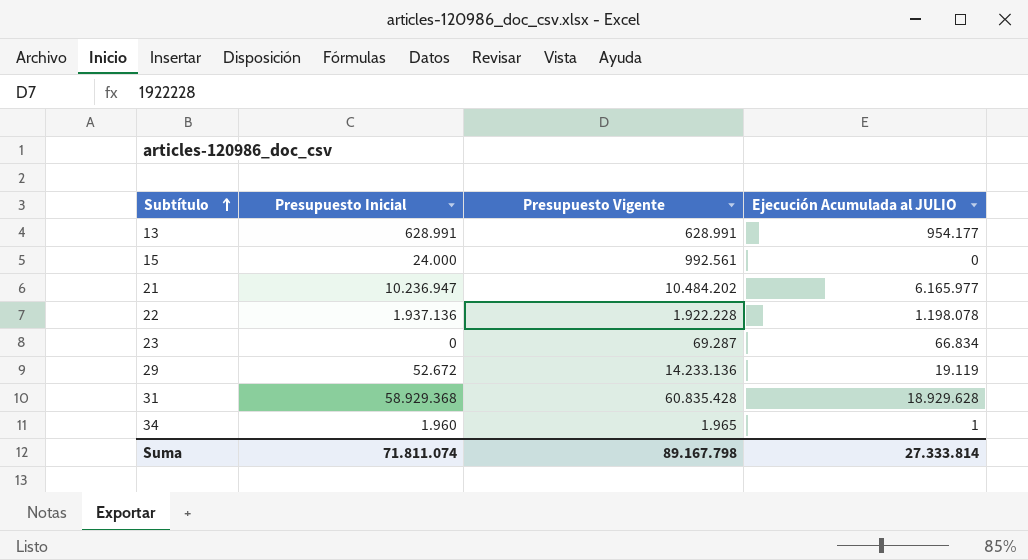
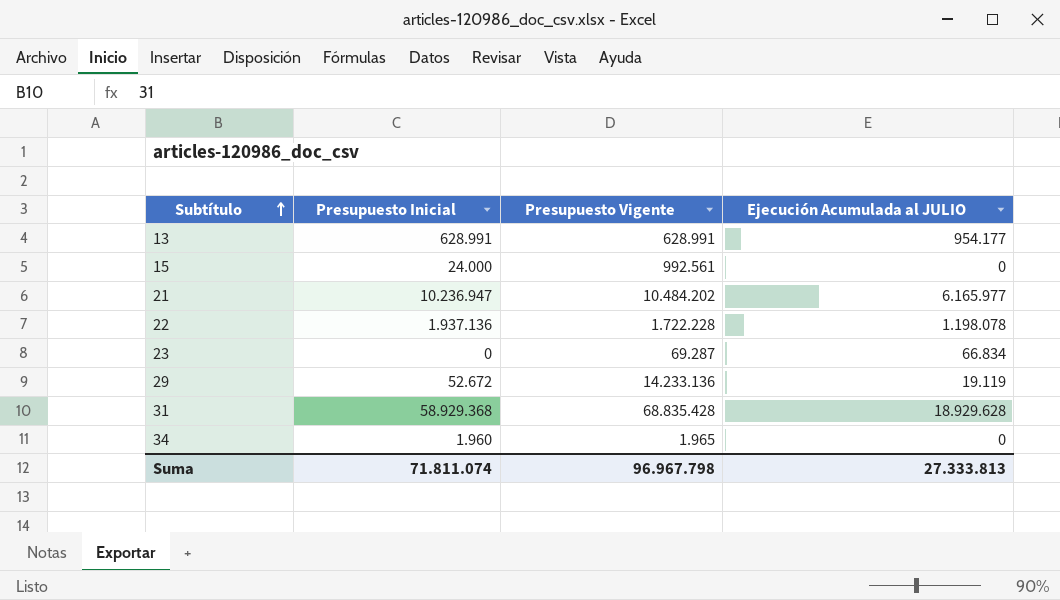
22 | Presupuesto Vigente: 1.922.228 -> 1.722.228
31 | Presupuesto Vigente: 60.835.428 -> 68.835.428
34 | Ejecución Acumulada al JULIO: 1 -> 0
Suma | Presupuesto Vigente: 89.167.798 -> 96.967.798
Suma | Ejecución Acumulada al JULIO: 27.333.814 -> 27.333.813

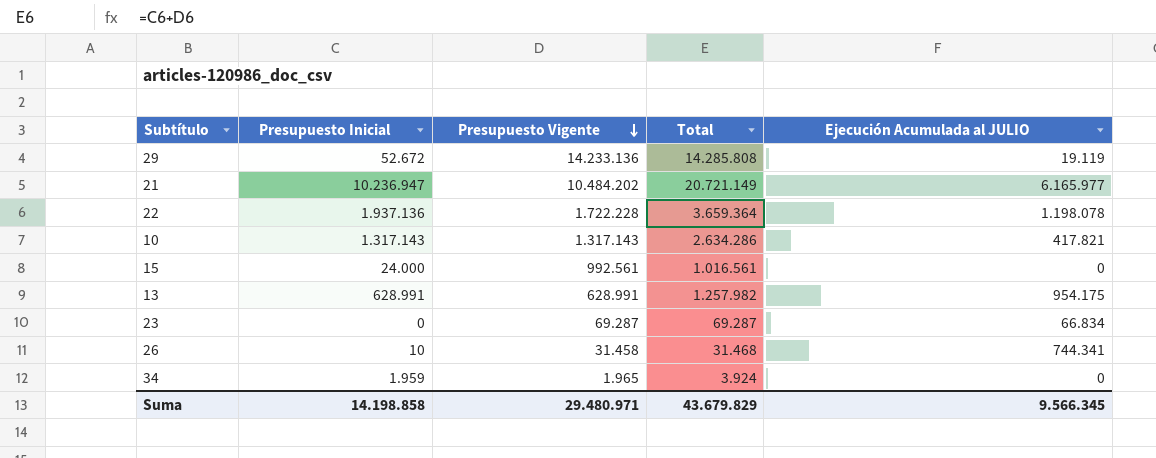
row order: Subtítulo ascending -> Presupuesto Vigente descending
column Total | formula: none -> [Presupuesto Inicial] + [Presupuesto Vigente]
row 31: 58.929.368 | 68.835.428 | 18.929.628 -> none
row 10: none -> 1.317.143 | 1.317.143 | 2.634.286 | 417.821
13 | Ejecución Acumulada al JULIO: 954.177 -> 954.175
row 26: none -> 10 | 31.458 | 31.468 | 744.341
34 | Presupuesto Inicial: 1.960 -> 1.959
Suma | Presupuesto Inicial: 71.811.074 -> 14.198.858
Suma | Presupuesto Vigente: 96.967.798 -> 29.480.971
Suma | Ejecución Acumulada al JULIO: 27.333.813 -> 9.566.345

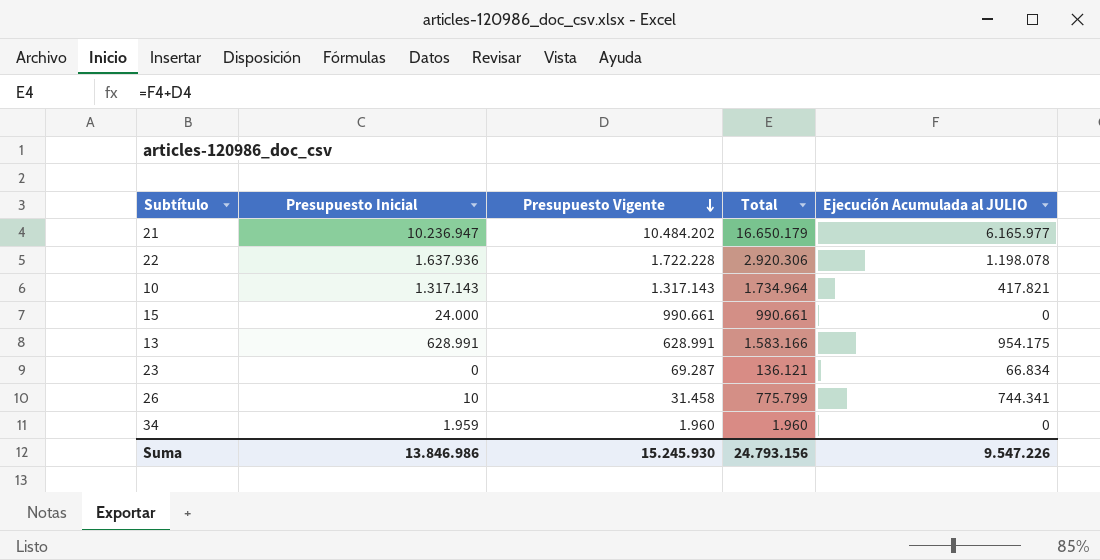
column Total | formula: [Presupuesto Inicial] + [Presupuesto Vigente] -> [Presupuesto Vigente] + [Ejecución Acumulada al JULIO]
row 29: 52.672 | 14.233.136 | 14.285.808 | 19.119 -> none
22 | Presupuesto Inicial: 1.937.136 -> 1.637.936
15 | Presupuesto Vigente: 992.561 -> 990.661
34 | Presupuesto Vigente: 1.965 -> 1.960
Suma | Presupuesto Inicial: 14.198.858 -> 13.846.986
Suma | Presupuesto Vigente: 29.480.971 -> 15.245.930
Suma | Total: 43.679.829 -> 24.793.156
Suma | Ejecución Acumulada al JULIO: 9.566.345 -> 9.547.226

